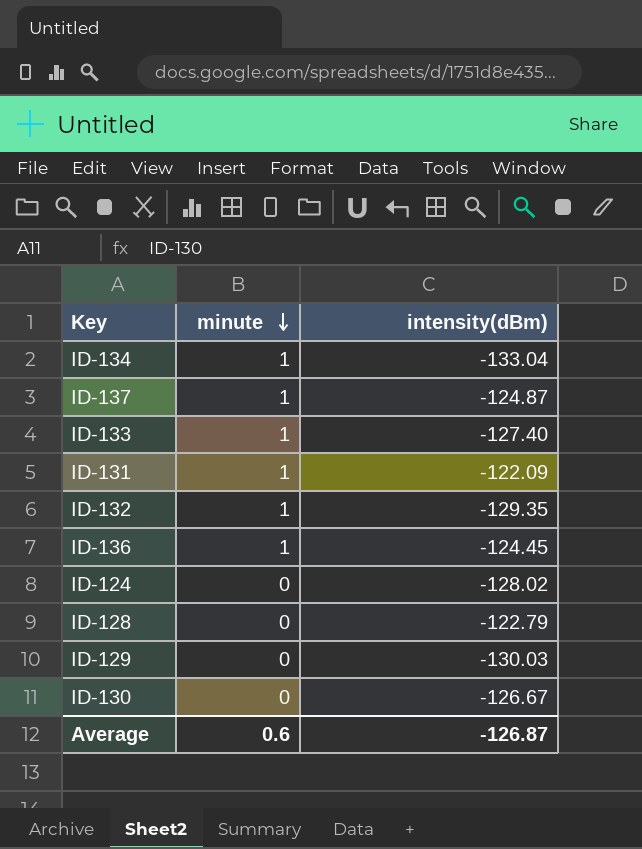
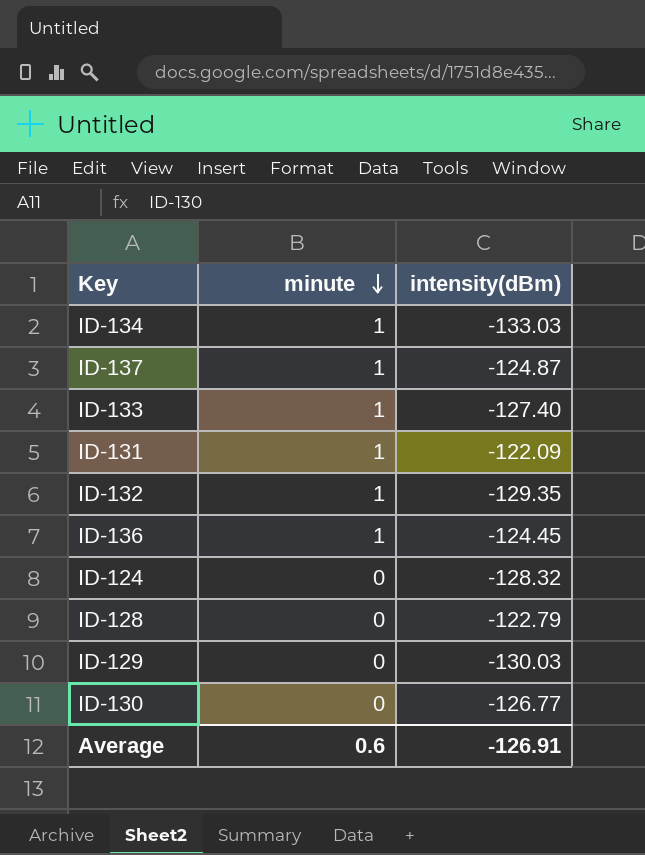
ID-134 | intensity(dBm): -133.04 -> -133.03
ID-124 | intensity(dBm): -128.02 -> -128.32
ID-130 | intensity(dBm): -126.67 -> -126.77
Average | intensity(dBm): -126.87 -> -126.91

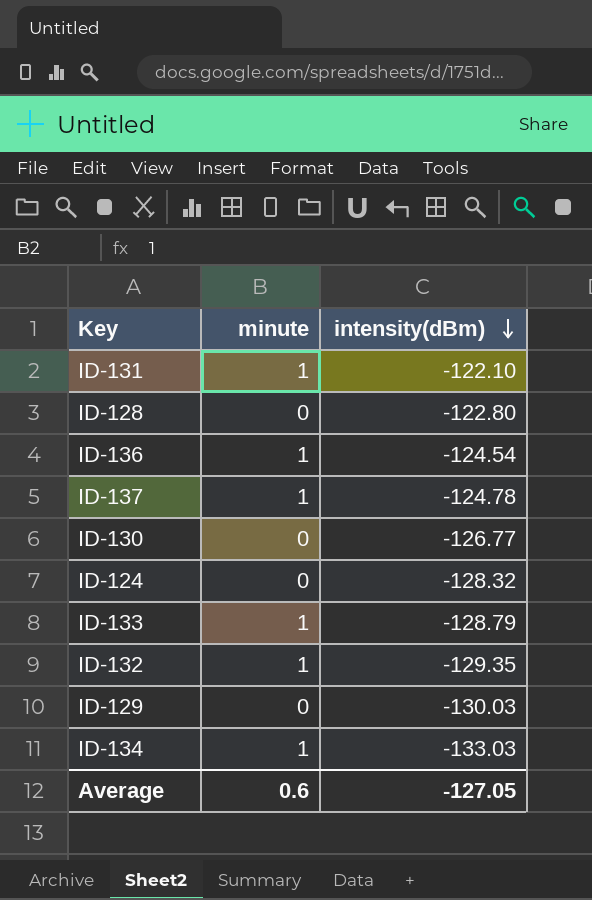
row order: minute descending -> intensity(dBm) descending
ID-131 | intensity(dBm): -122.09 -> -122.10
ID-128 | intensity(dBm): -122.79 -> -122.80
ID-136 | intensity(dBm): -124.45 -> -124.54
ID-137 | intensity(dBm): -124.87 -> -124.78
ID-133 | intensity(dBm): -127.40 -> -128.79
Average | intensity(dBm): -126.91 -> -127.05

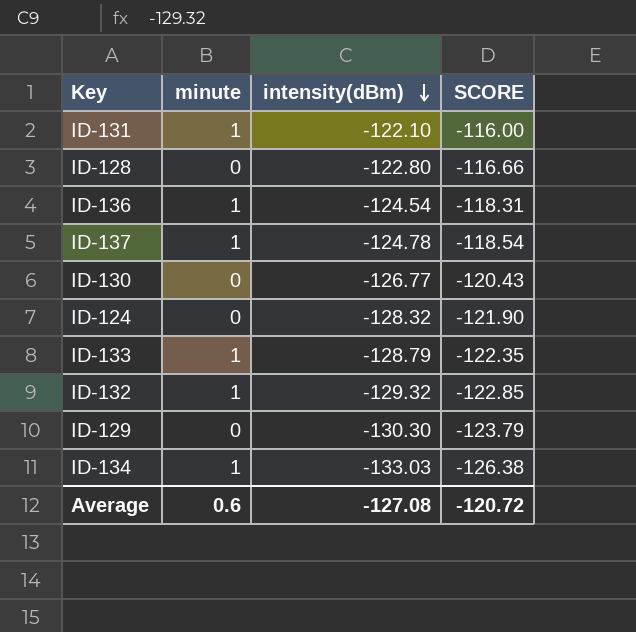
column SCORE | formula: none -> [intensity(dBm)] * 0.95
ID-132 | intensity(dBm): -129.35 -> -129.32
ID-129 | intensity(dBm): -130.03 -> -130.30
Average | intensity(dBm): -127.05 -> -127.08

